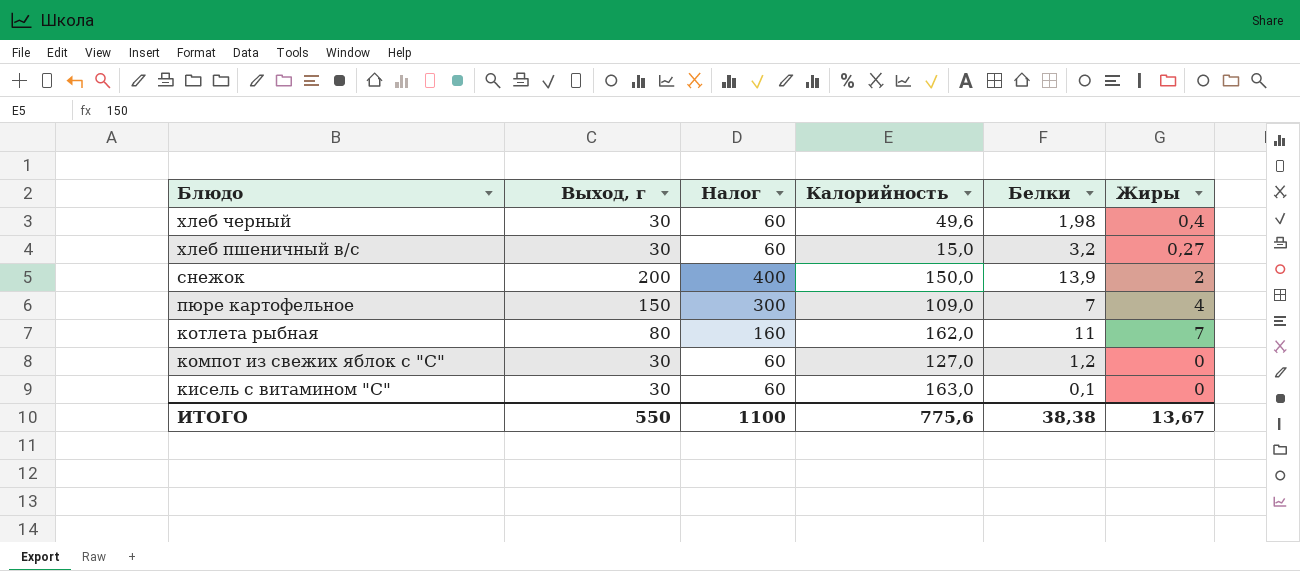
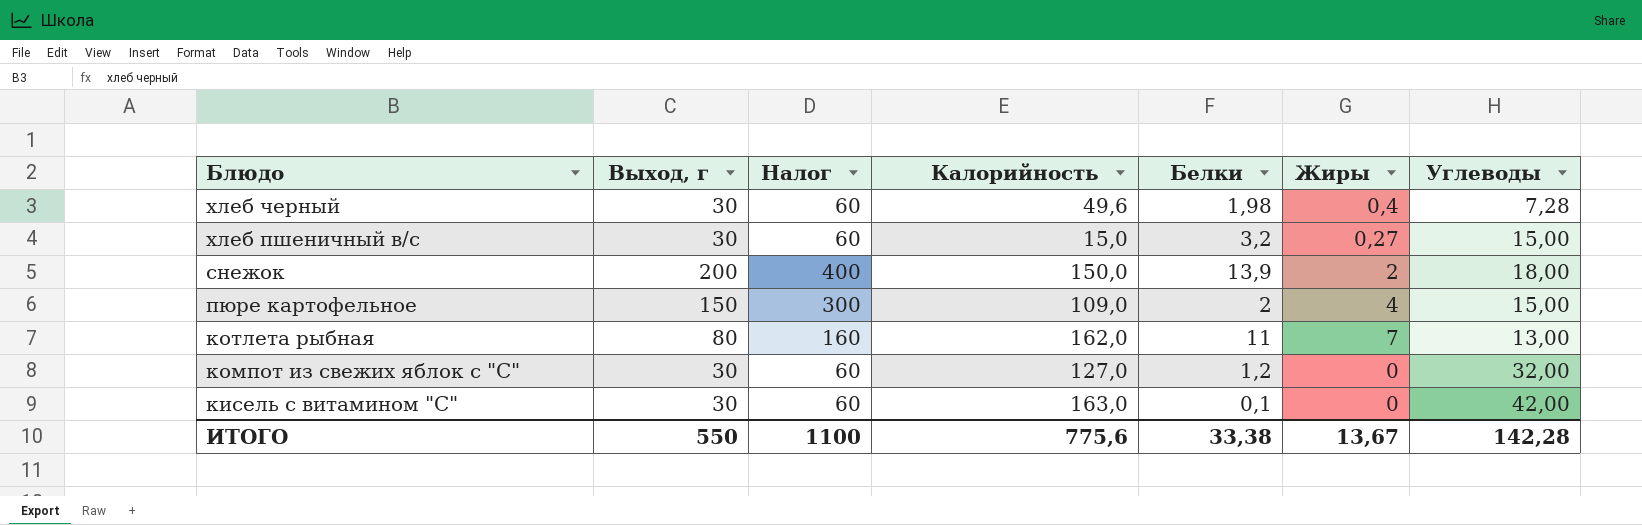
column Углеводы | position: none -> 7
пюре картофельное | Белки: 7 -> 2
ИТОГО | Белки: 38,38 -> 33,38

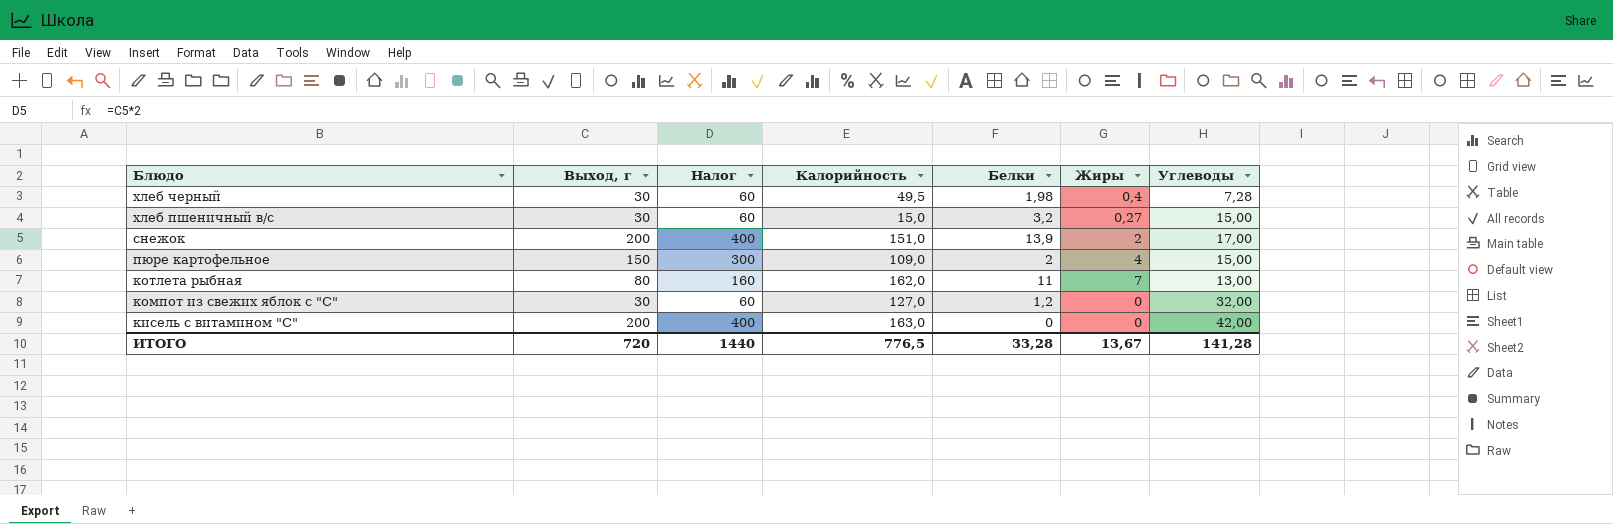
хлеб черный | Калорийность: 49,6 -> 49,5
снежок | Калорийность: 150,0 -> 151,0
снежок | Углеводы: 18,00 -> 17,00
кисель с витамином "С" | Выход, г: 30 -> 200
кисель с витамином "С" | Налог: 60 -> 400
кисель с витамином "С" | Белки: 0,1 -> 0
ИТОГО | Выход, г: 550 -> 720
ИТОГО | Налог: 1100 -> 1440
ИТОГО | Калорийность: 775,6 -> 776,5
ИТОГО | Белки: 33,38 -> 33,28
ИТОГО | Углеводы: 142,28 -> 141,28

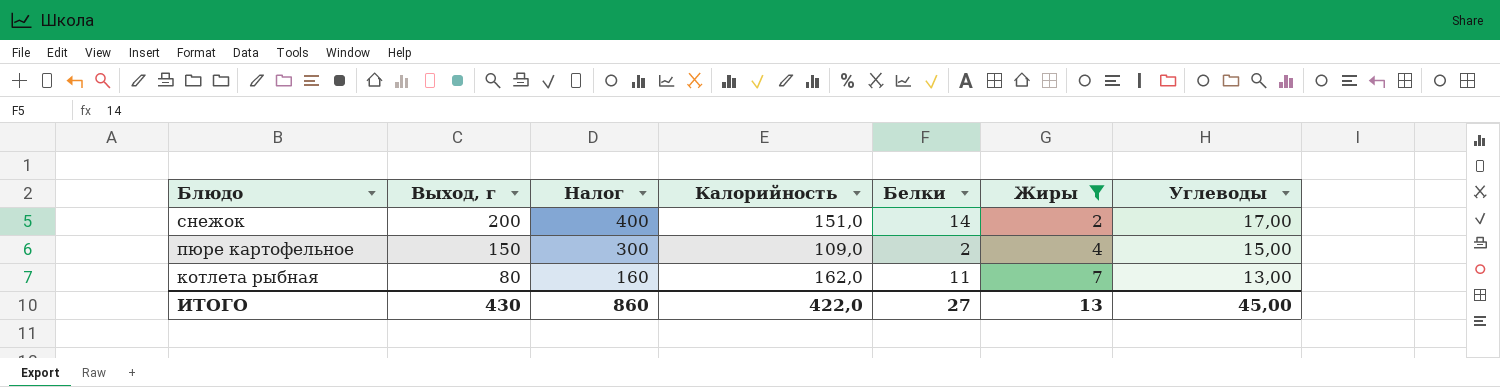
filter: none -> Жиры >= 2
снежок | Белки: 13,9 -> 14
ИТОГО | Выход, г: 720 -> 430
ИТОГО | Налог: 1440 -> 860
ИТОГО | Калорийность: 776,5 -> 422,0
ИТОГО | Белки: 33,28 -> 27
ИТОГО | Жиры: 13,67 -> 13
ИТОГО | Углеводы: 141,28 -> 45,00

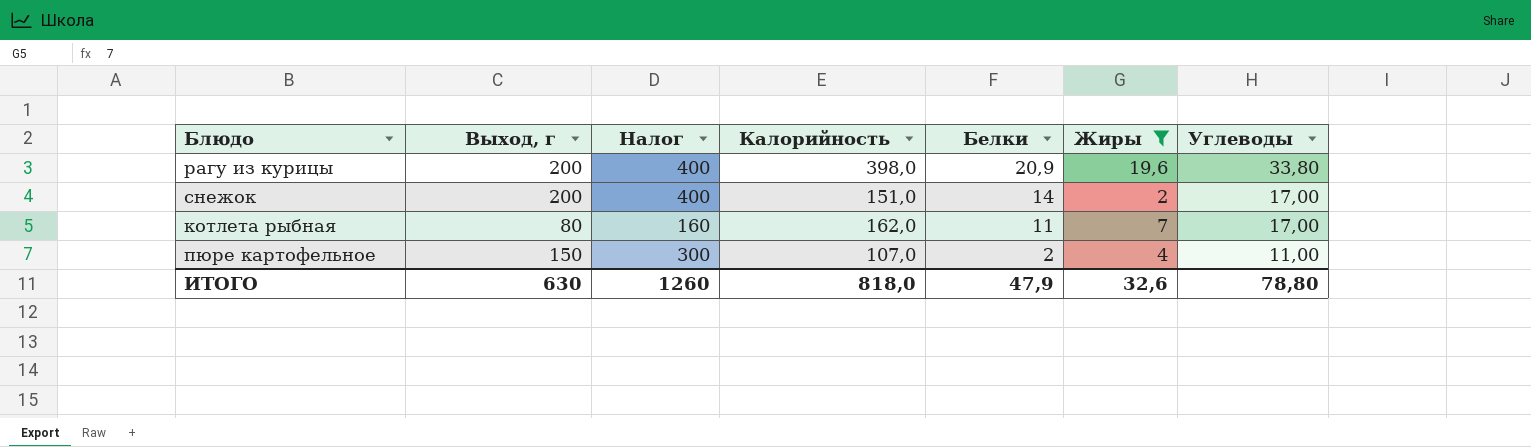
row order: Блюдо descending -> Белки descending
row рагу из курицы: none -> 200 | 400 | 398,0 | 20,9 | 19,6 | 33,80
котлета рыбная | Углеводы: 13,00 -> 17,00
пюре картофельное | Калорийность: 109,0 -> 107,0
пюре картофельное | Углеводы: 15,00 -> 11,00
ИТОГО | Выход, г: 430 -> 630
ИТОГО | Налог: 860 -> 1260
ИТОГО | Калорийность: 422,0 -> 818,0
ИТОГО | Белки: 27 -> 47,9
ИТОГО | Жиры: 13 -> 32,6
ИТОГО | Углеводы: 45,00 -> 78,80

